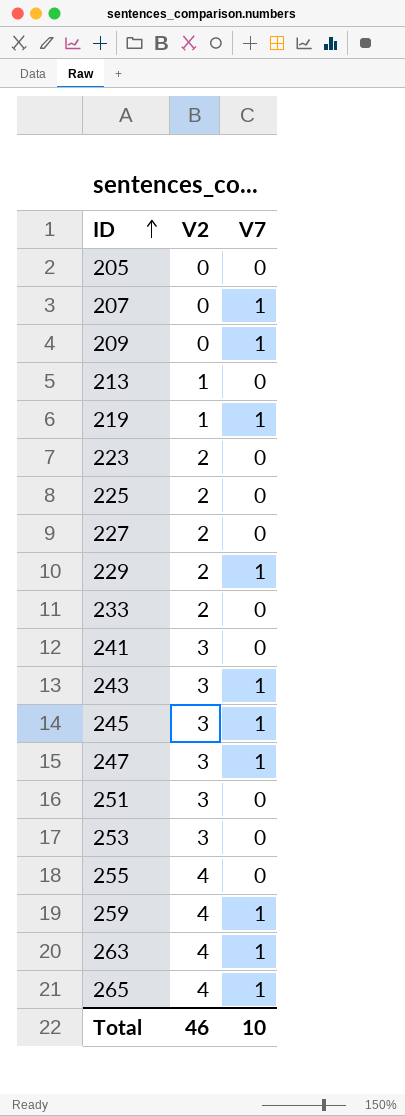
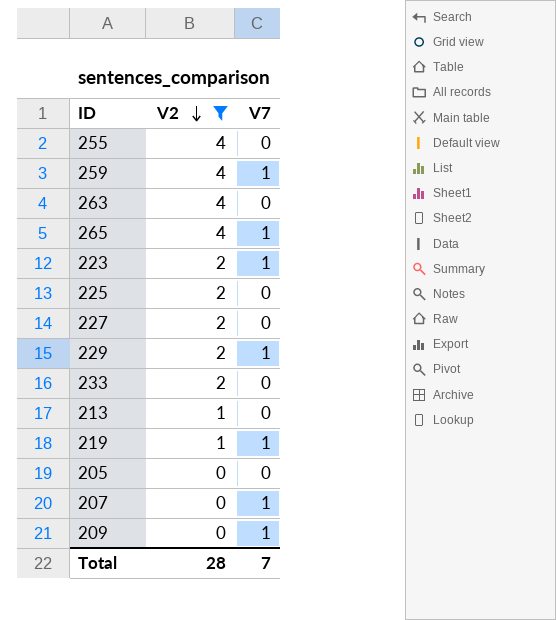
filter: none -> V2 != 3
row order: ID ascending -> V2 descending
263 | V7: 1 -> 0
223 | V7: 0 -> 1
Total | V2: 46 -> 28
Total | V7: 10 -> 7

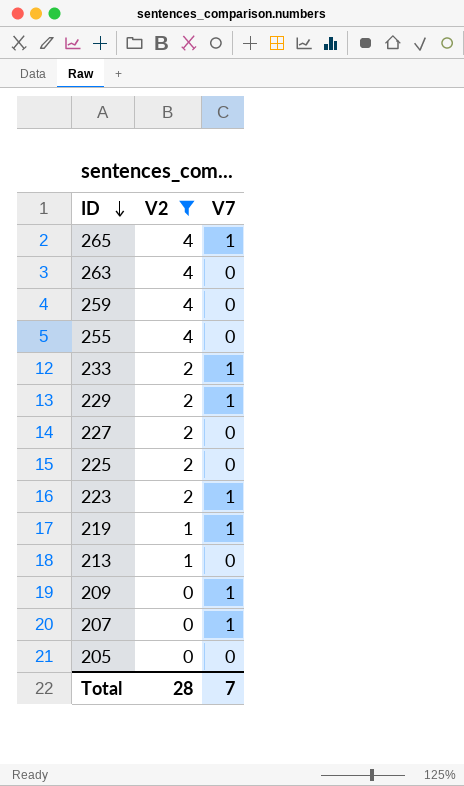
row order: V2 descending -> ID descending
259 | V7: 1 -> 0
233 | V7: 0 -> 1

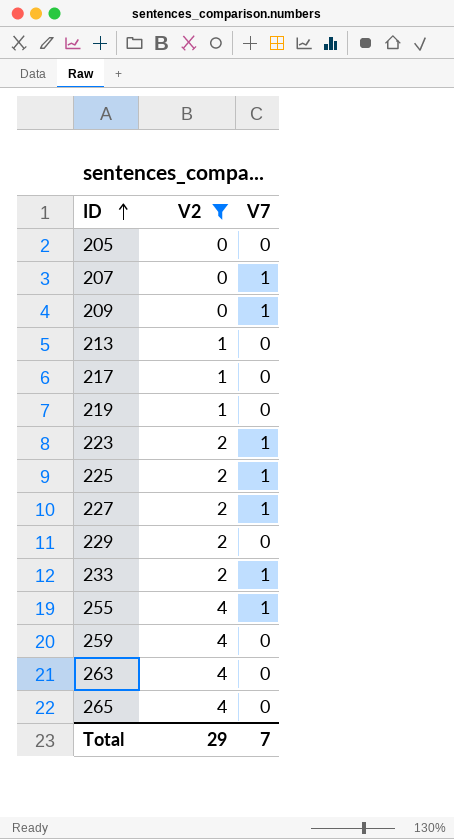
row order: ID descending -> ID ascending
row 217: none -> 1 | 0
219 | V7: 1 -> 0
225 | V7: 0 -> 1
227 | V7: 0 -> 1
229 | V7: 1 -> 0
255 | V7: 0 -> 1
265 | V7: 1 -> 0
Total | V2: 28 -> 29

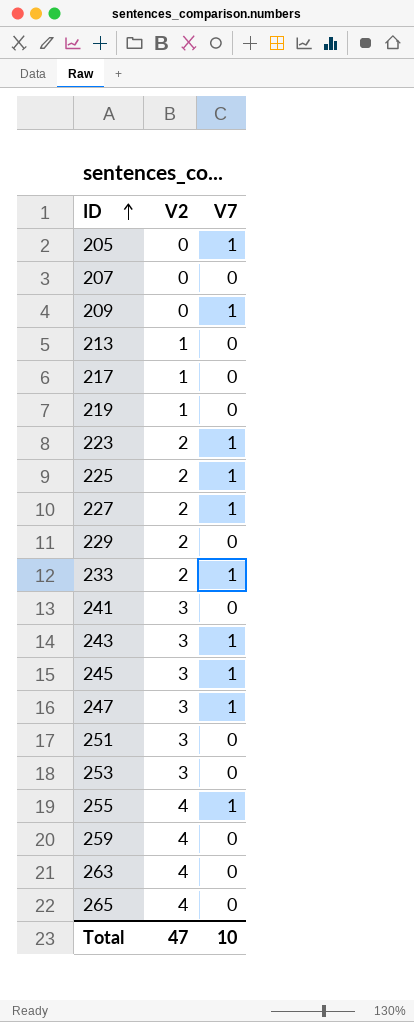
filter: V2 != 3 -> none
205 | V7: 0 -> 1
207 | V7: 1 -> 0
Total | V2: 29 -> 47
Total | V7: 7 -> 10

